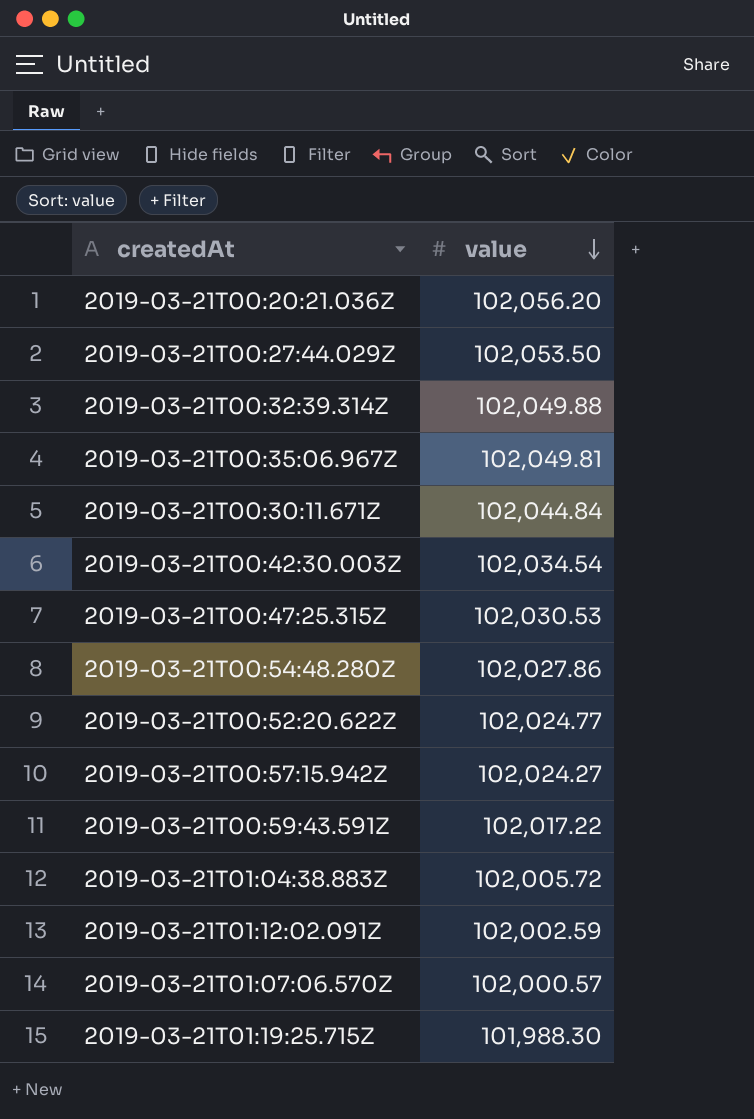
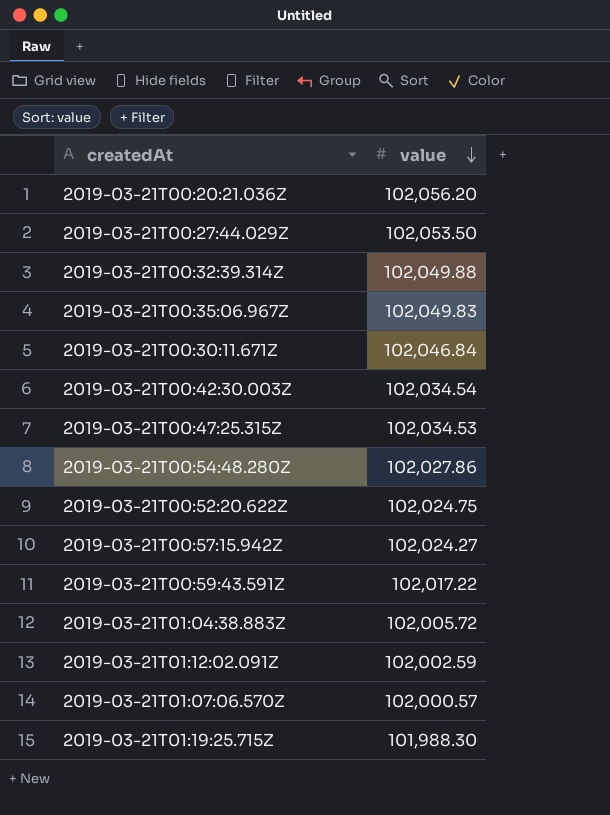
2019-03-21T00:35:06.967Z | value: 102,049.81 -> 102,049.83
2019-03-21T00:30:11.671Z | value: 102,044.84 -> 102,046.84
2019-03-21T00:47:25.315Z | value: 102,030.53 -> 102,034.53
2019-03-21T00:52:20.622Z | value: 102,024.77 -> 102,024.75

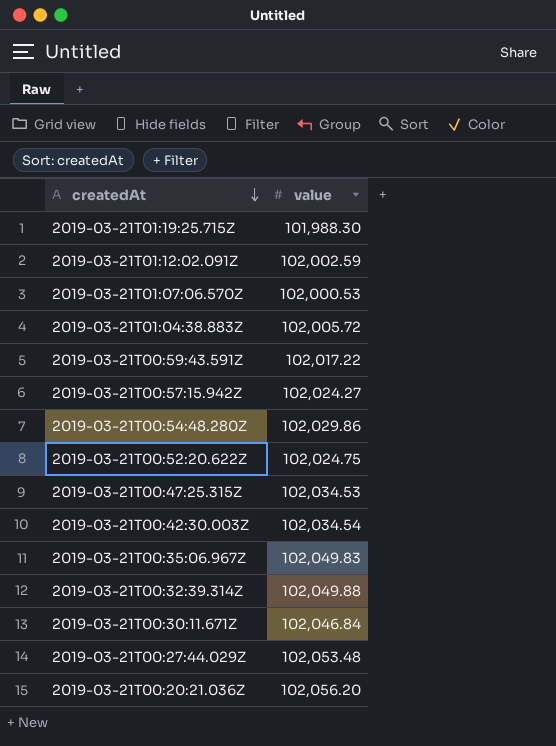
row order: value descending -> createdAt descending
2019-03-21T01:07:06.570Z | value: 102,000.57 -> 102,000.53
2019-03-21T00:54:48.280Z | value: 102,027.86 -> 102,029.86
2019-03-21T00:27:44.029Z | value: 102,053.50 -> 102,053.48

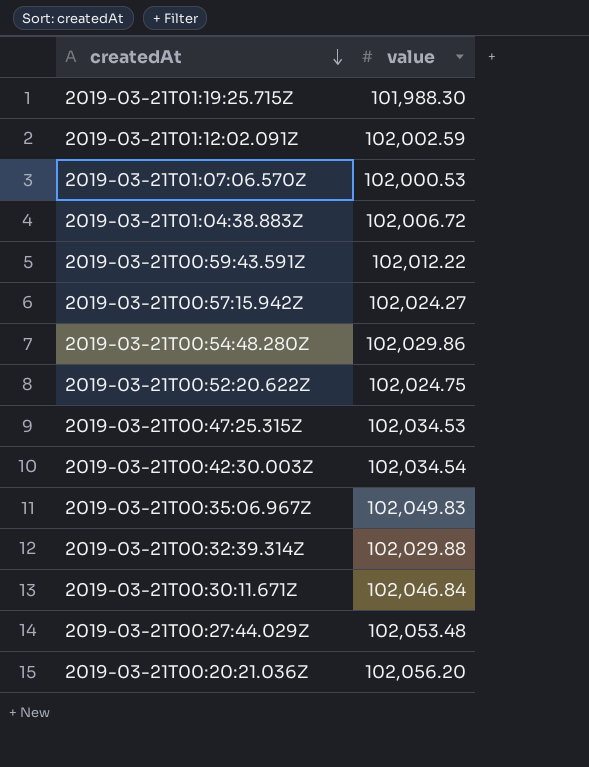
2019-03-21T01:04:38.883Z | value: 102,005.72 -> 102,006.72
2019-03-21T00:59:43.591Z | value: 102,017.22 -> 102,012.22
2019-03-21T00:32:39.314Z | value: 102,049.88 -> 102,029.88

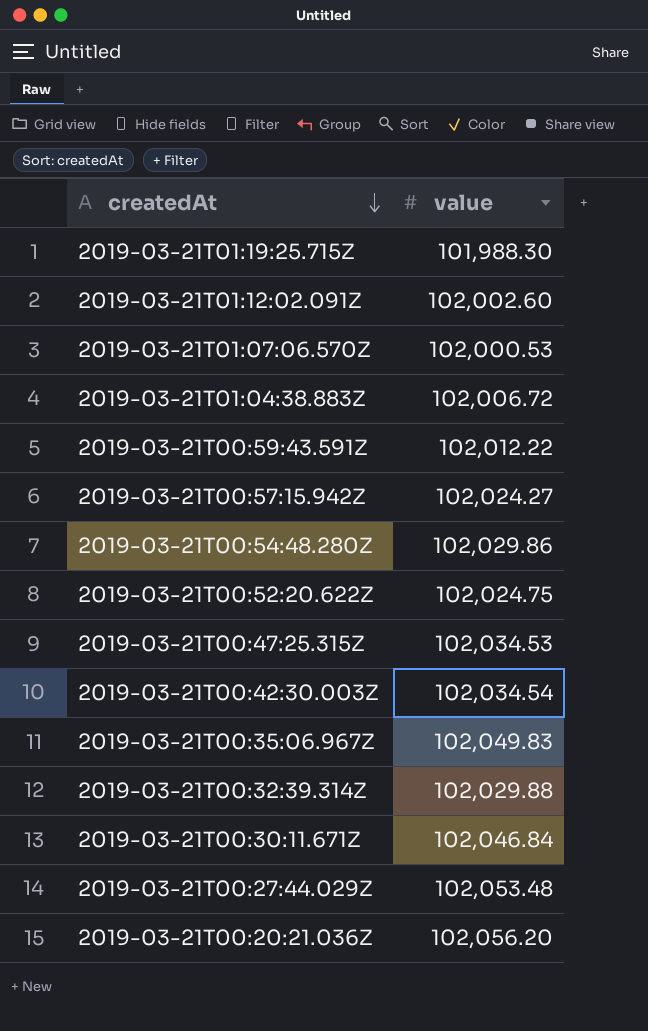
2019-03-21T01:12:02.091Z | value: 102,002.59 -> 102,002.60

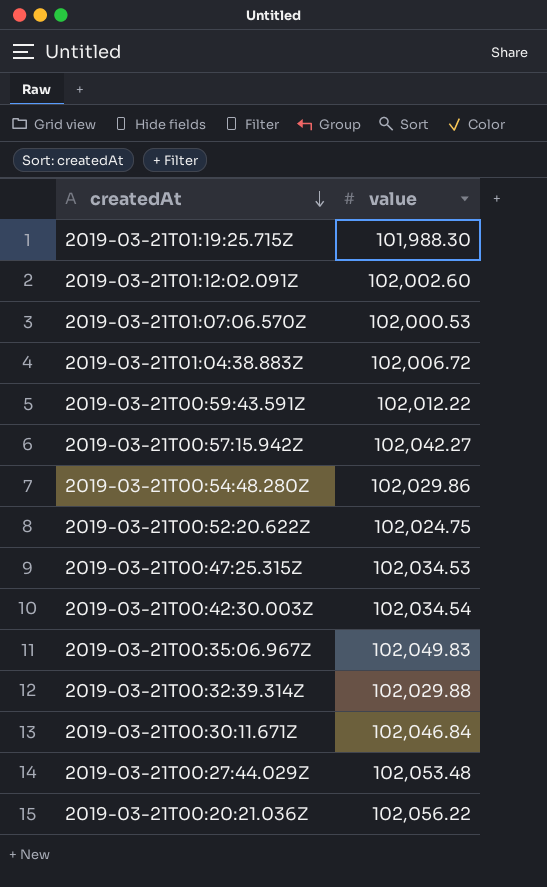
2019-03-21T00:57:15.942Z | value: 102,024.27 -> 102,042.27
2019-03-21T00:20:21.036Z | value: 102,056.20 -> 102,056.22

